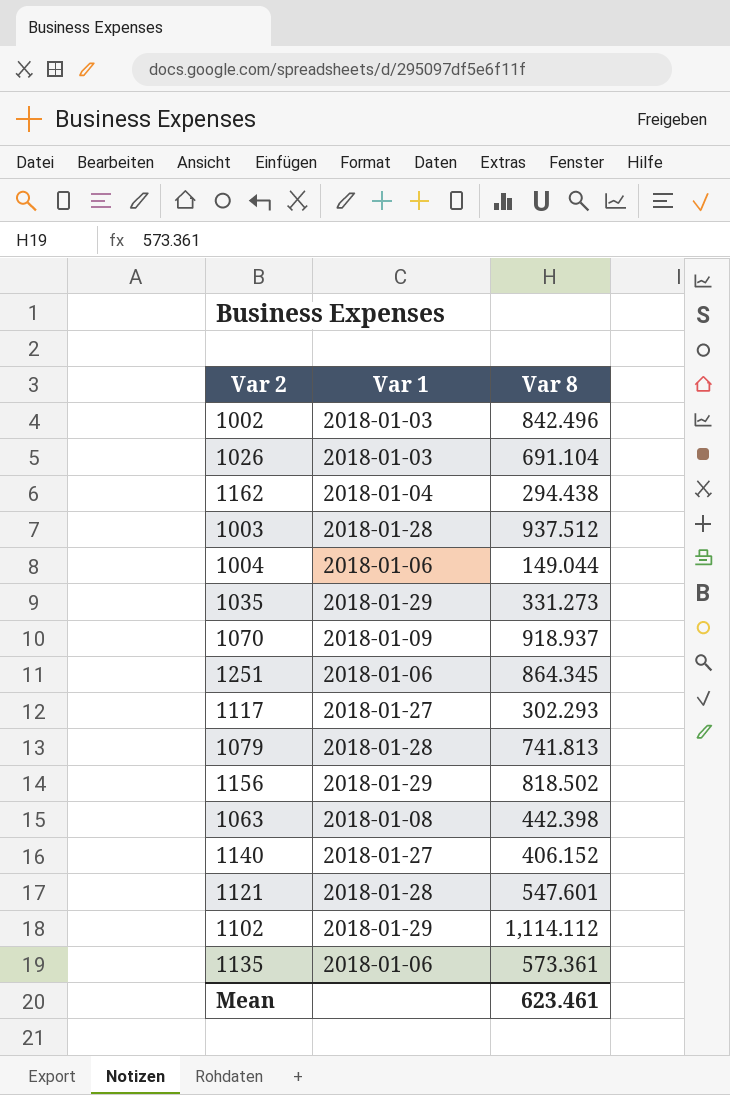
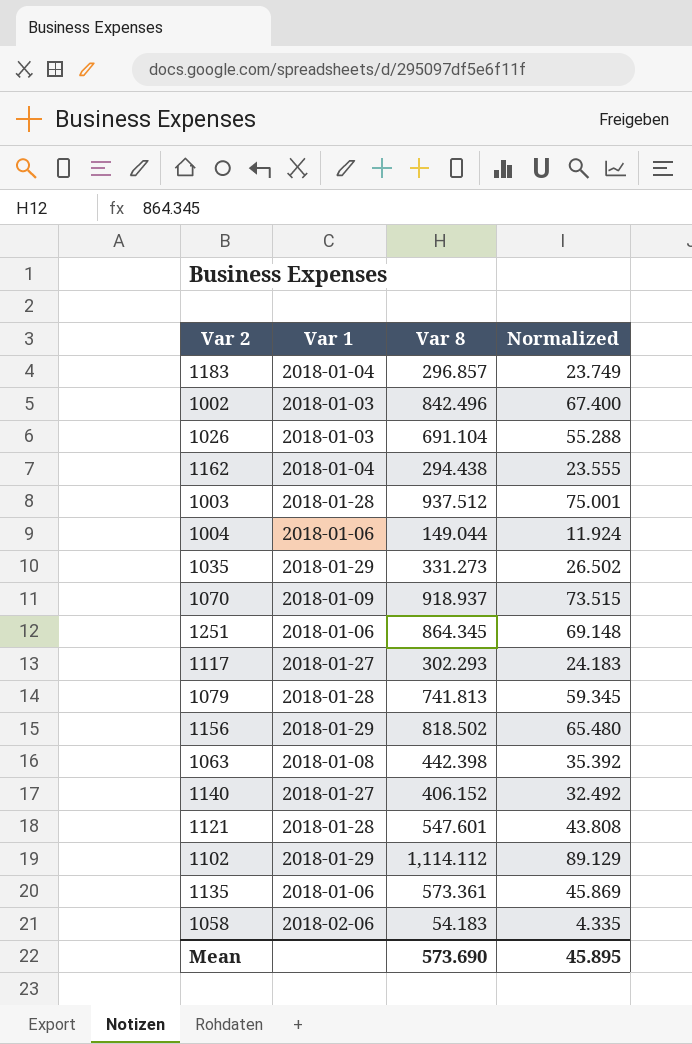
column Normalized | formula: none -> [Var 8] * 0.08
row 1183: none -> 2018-01-04 | 296.857 | 23.749
row 1058: none -> 2018-02-06 | 54.183 | 4.335
Mean | Var 8: 623.461 -> 573.690

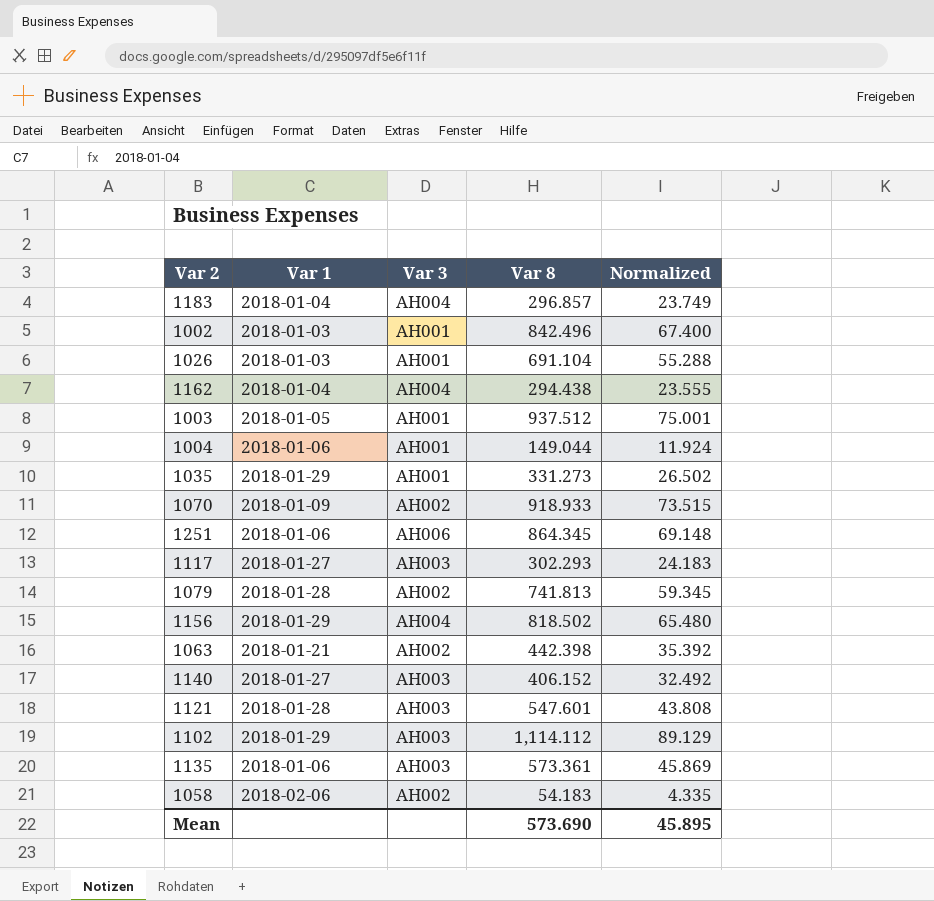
column Var 3 | position: none -> 3
1003 | Var 1: 2018-01-28 -> 2018-01-05
1070 | Var 8: 918.937 -> 918.933
1063 | Var 1: 2018-01-08 -> 2018-01-21

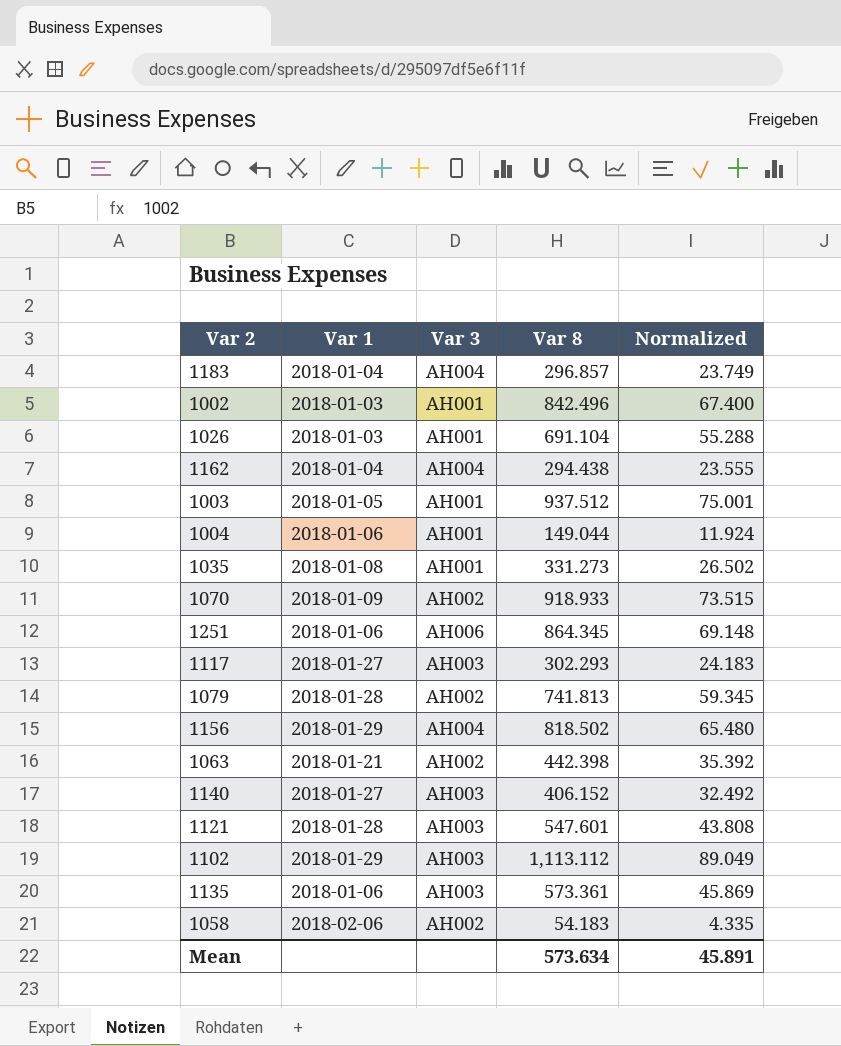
1035 | Var 1: 2018-01-29 -> 2018-01-08
1102 | Var 8: 1,114.112 -> 1,113.112
1102 | Normalized: 89.129 -> 89.049
Mean | Var 8: 573.690 -> 573.634
Mean | Normalized: 45.895 -> 45.891

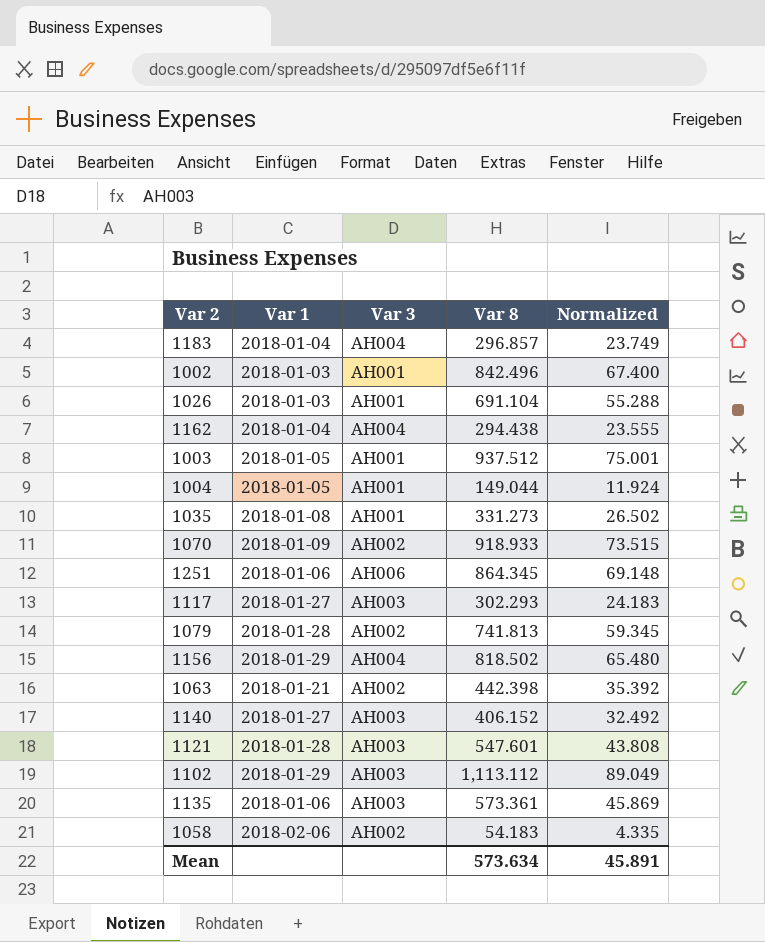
1004 | Var 1: 2018-01-06 -> 2018-01-05

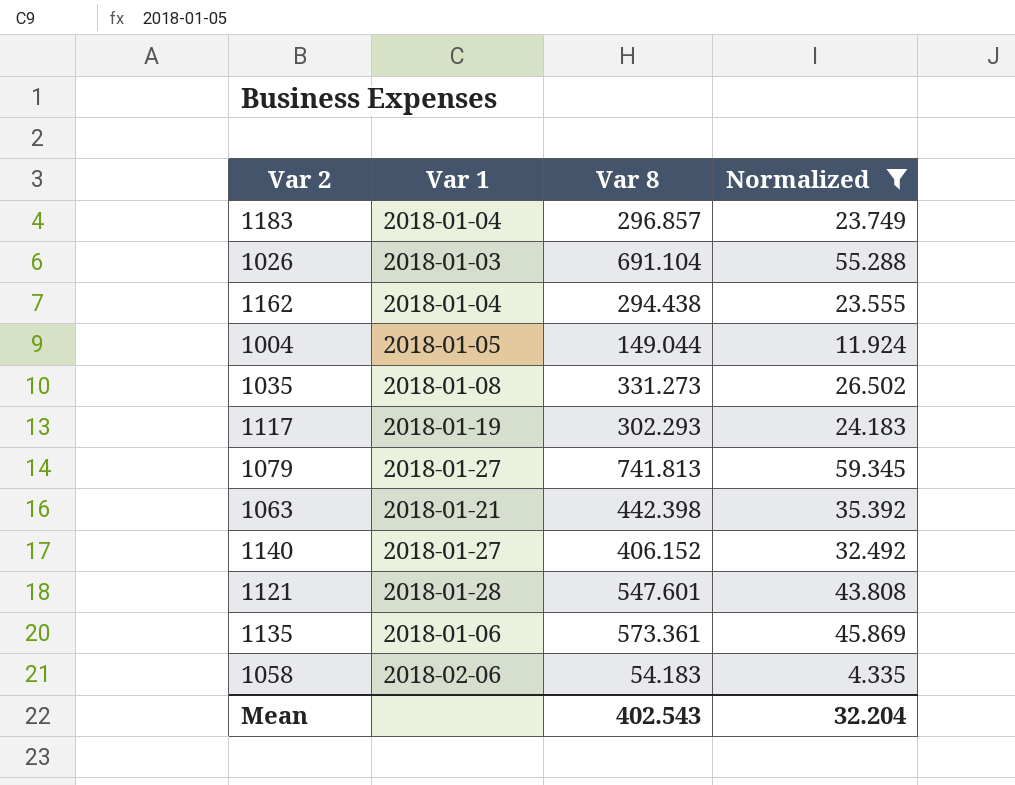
filter: none -> Normalized <= 59.345
column Var 3 | position: 3 -> none
1117 | Var 1: 2018-01-27 -> 2018-01-19
1079 | Var 1: 2018-01-28 -> 2018-01-27
Mean | Var 8: 573.634 -> 402.543
Mean | Normalized: 45.891 -> 32.204

